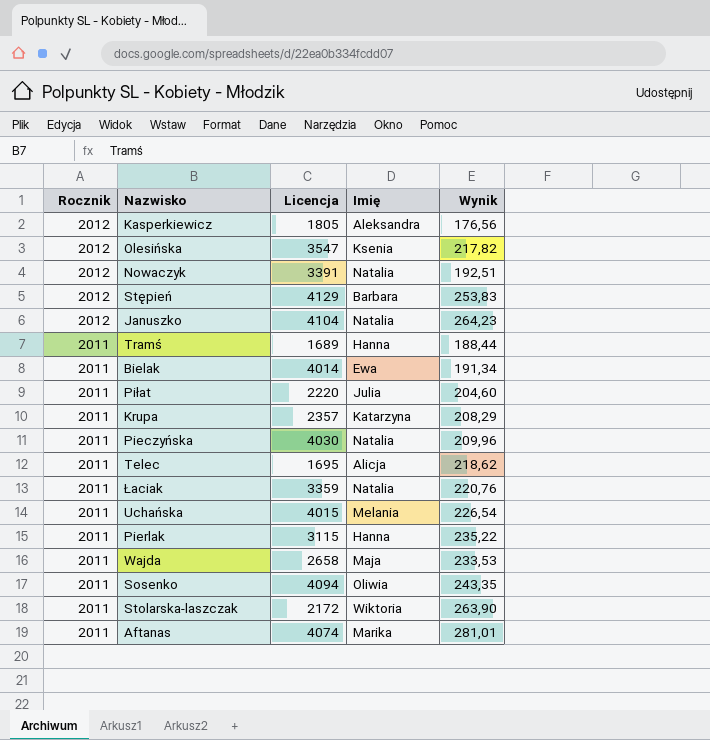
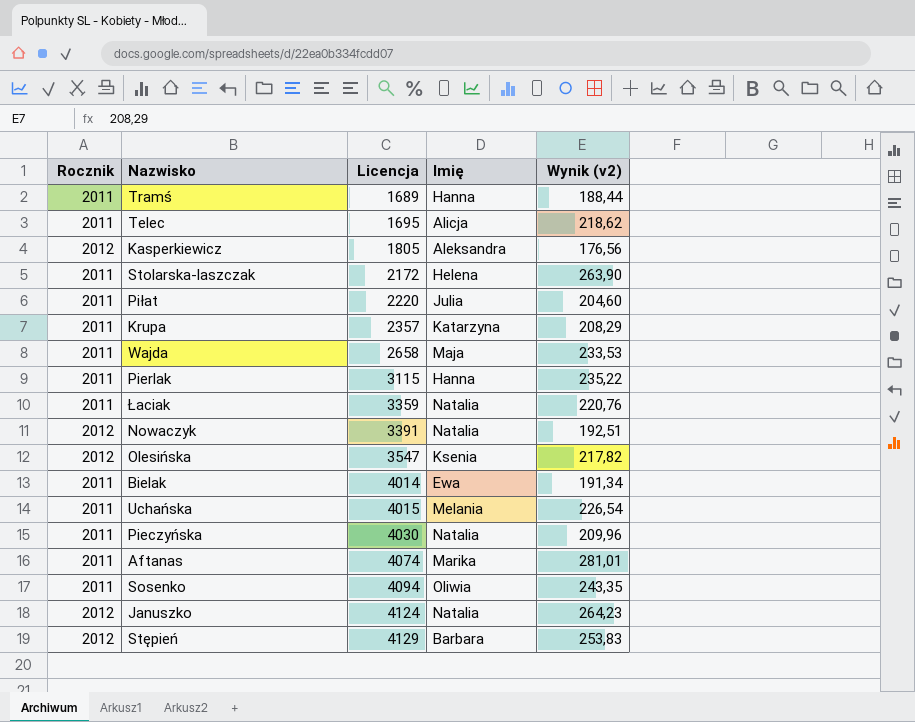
row order: Rocznik descending -> Licencja ascending
column name: Wynik -> Wynik (v2)
Stolarska-laszczak | Imię: Wiktoria -> Helena
Januszko | Licencja: 4104 -> 4124

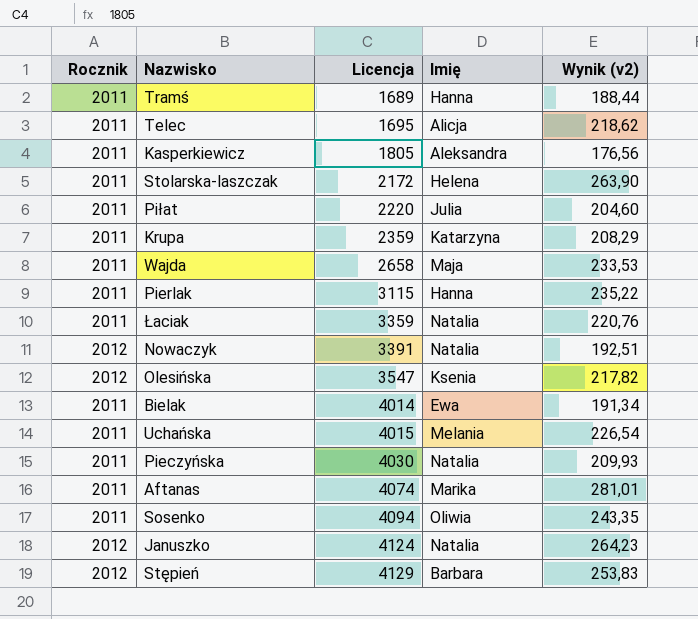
Kasperkiewicz | Rocznik: 2012 -> 2011
Krupa | Licencja: 2357 -> 2359
Pieczyńska | Wynik (v2): 209,96 -> 209,93

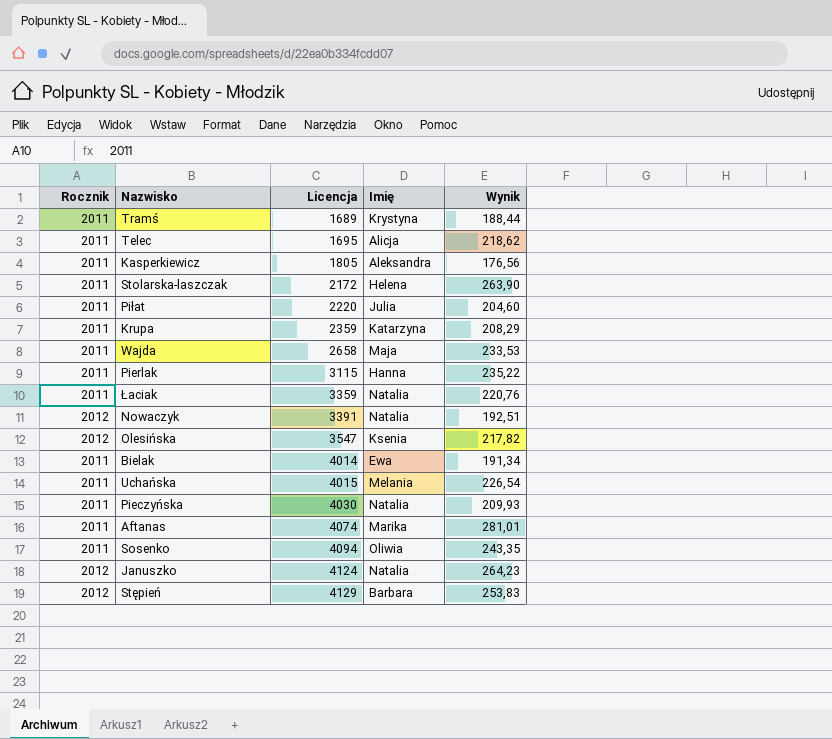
column name: Wynik (v2) -> Wynik
Tramś | Imię: Hanna -> Krystyna

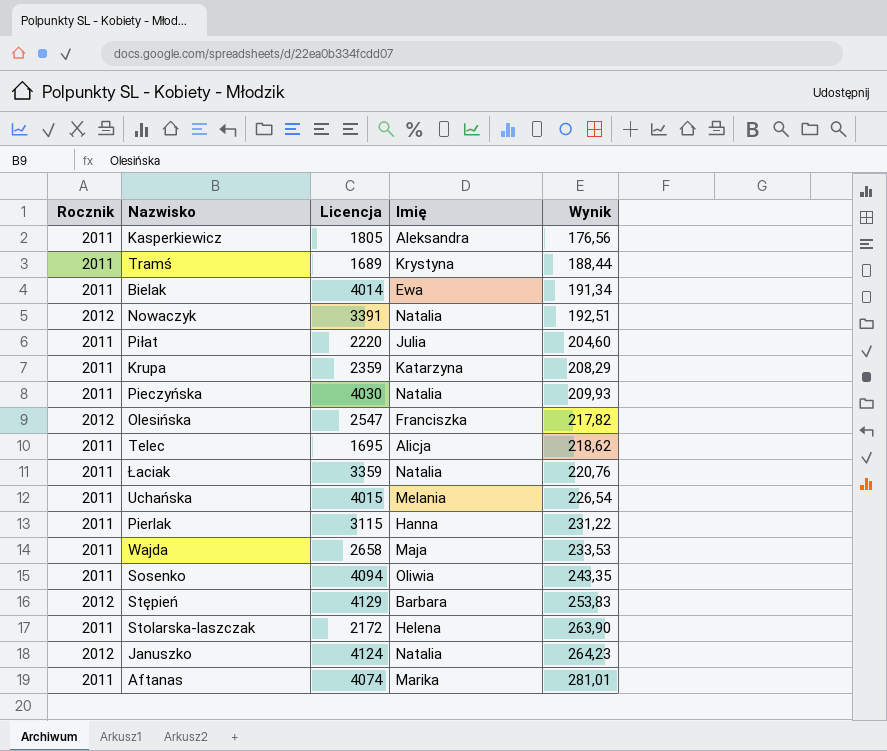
row order: Licencja ascending -> Wynik ascending
Olesińska | Licencja: 3547 -> 2547
Olesińska | Imię: Ksenia -> Franciszka
Pierlak | Wynik: 235,22 -> 231,22

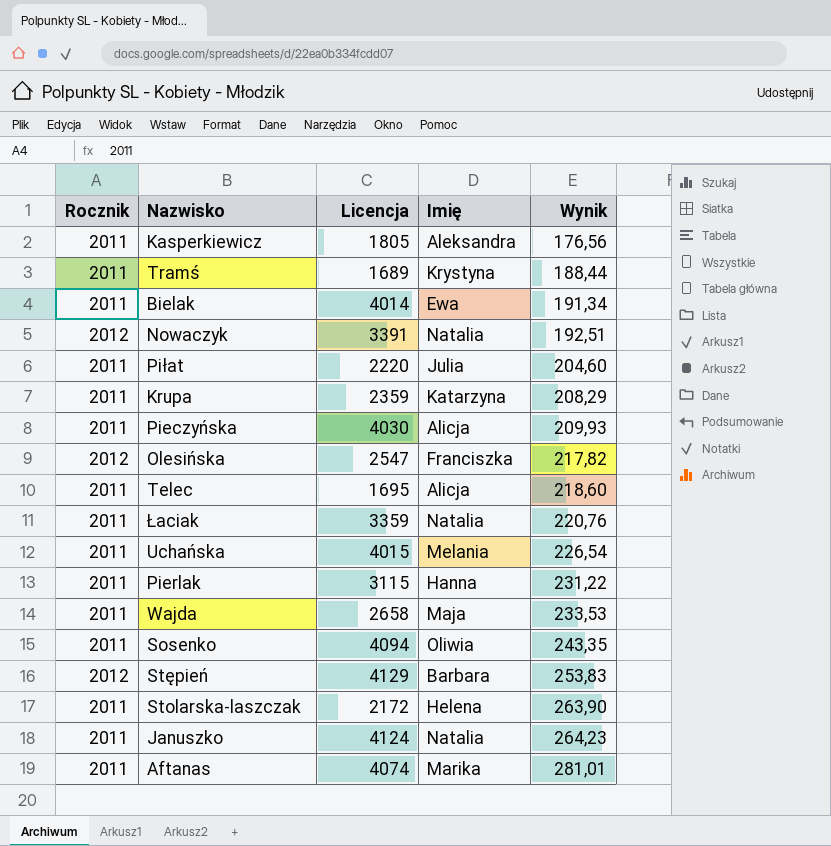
Pieczyńska | Imię: Natalia -> Alicja
Telec | Wynik: 218,62 -> 218,60
Januszko | Rocznik: 2012 -> 2011

